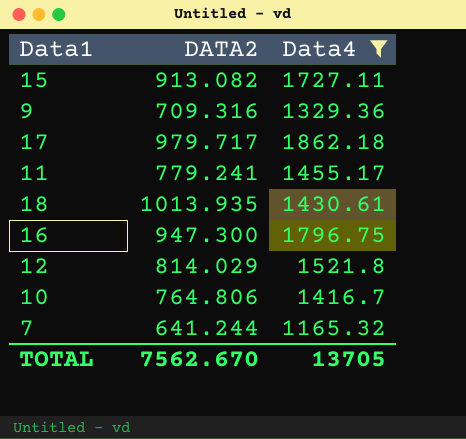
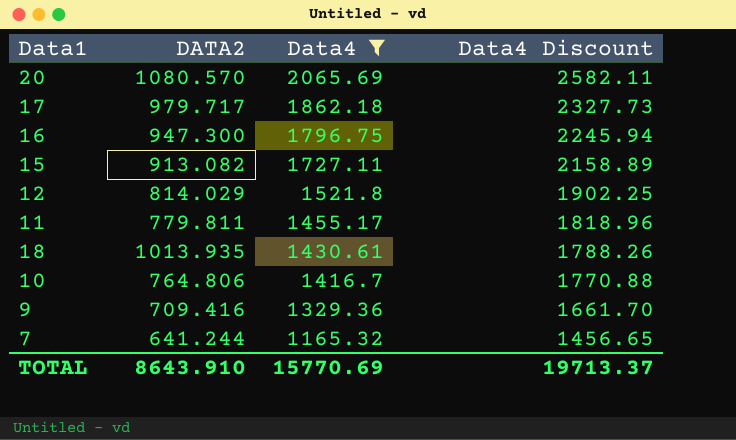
row order: none -> Data4 descending
column Data4 Discount | formula: none -> [Data4] * 1.25
row 20: none -> 1080.570 | 2065.69 | 2582.11
11 | DATA2: 779.241 -> 779.811
9 | DATA2: 709.316 -> 709.416
TOTAL | DATA2: 7562.670 -> 8643.910
TOTAL | Data4: 13705 -> 15770.69

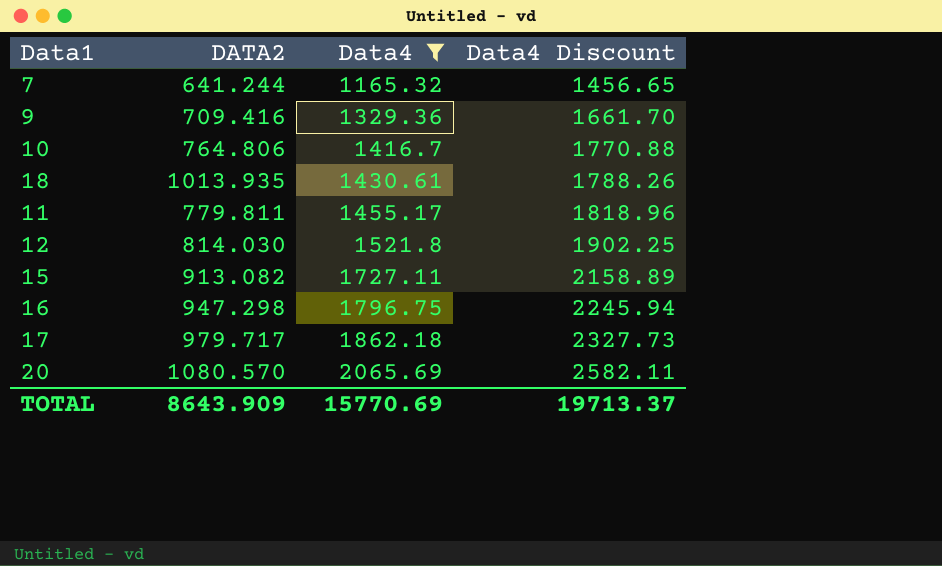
row order: Data4 descending -> Data4 ascending
12 | DATA2: 814.029 -> 814.030
16 | DATA2: 947.300 -> 947.298
TOTAL | DATA2: 8643.910 -> 8643.909

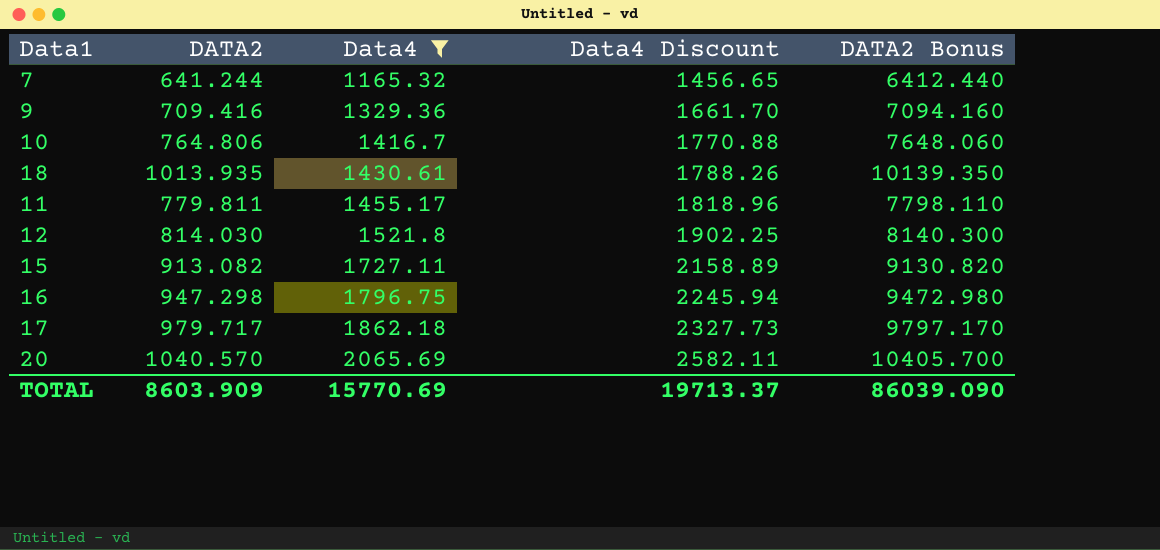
column DATA2 Bonus | formula: none -> [DATA2] * 10
20 | DATA2: 1080.570 -> 1040.570
TOTAL | DATA2: 8643.909 -> 8603.909

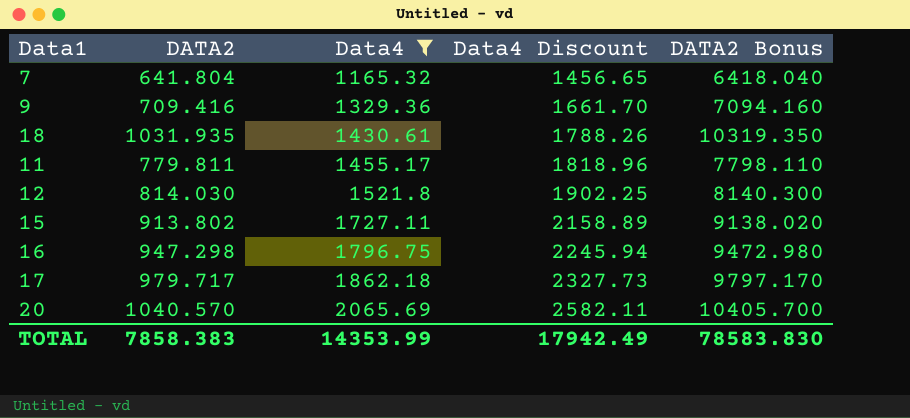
row 10: 764.806 | 1416.7 | 1770.88 | 7648.060 -> none
7 | DATA2: 641.244 -> 641.804
7 | DATA2 Bonus: 6412.440 -> 6418.040
18 | DATA2: 1013.935 -> 1031.935
18 | DATA2 Bonus: 10139.350 -> 10319.350
15 | DATA2: 913.082 -> 913.802
15 | DATA2 Bonus: 9130.820 -> 9138.020
TOTAL | DATA2: 8603.909 -> 7858.383
TOTAL | Data4: 15770.69 -> 14353.99
TOTAL | Data4 Discount: 19713.37 -> 17942.49
TOTAL | DATA2 Bonus: 86039.090 -> 78583.830

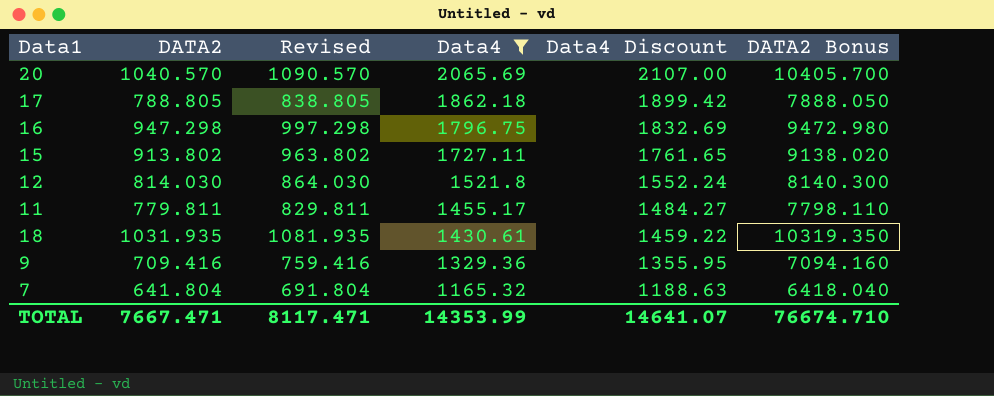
row order: Data4 ascending -> Data4 descending
column Revised | formula: none -> [DATA2] + 50
column Data4 Discount | formula: [Data4] * 1.25 -> [Data4] * 1.02
17 | DATA2: 979.717 -> 788.805
17 | DATA2 Bonus: 9797.170 -> 7888.050
TOTAL | DATA2: 7858.383 -> 7667.471
TOTAL | Data4 Discount: 17942.49 -> 14641.07
TOTAL | DATA2 Bonus: 78583.830 -> 76674.710

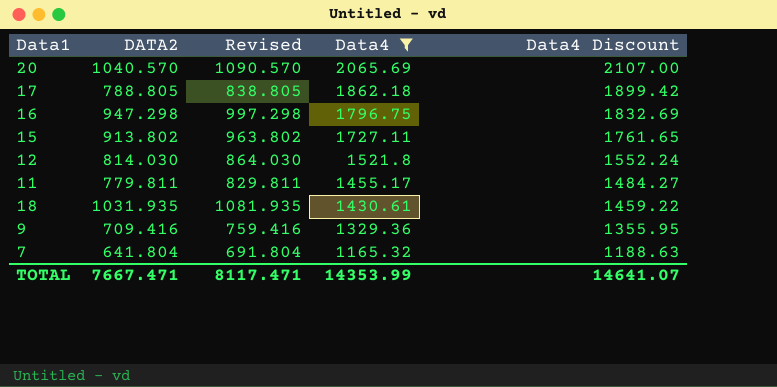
column DATA2 Bonus | formula: [DATA2] * 10 -> none

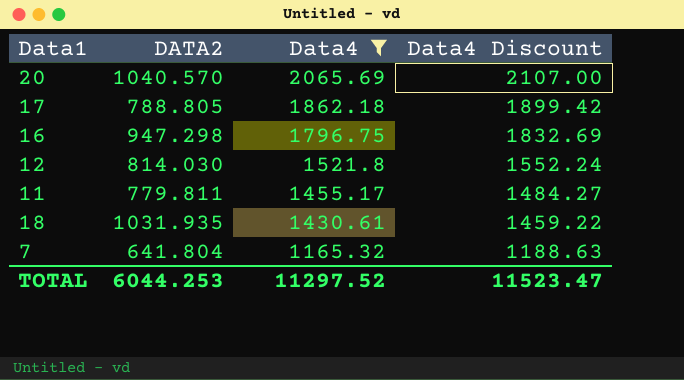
column Revised | formula: [DATA2] + 50 -> none
row 15: 913.802 | 963.802 | 1727.11 | 1761.65 -> none
row 9: 709.416 | 759.416 | 1329.36 | 1355.95 -> none
TOTAL | DATA2: 7667.471 -> 6044.253
TOTAL | Data4: 14353.99 -> 11297.52
TOTAL | Data4 Discount: 14641.07 -> 11523.47

